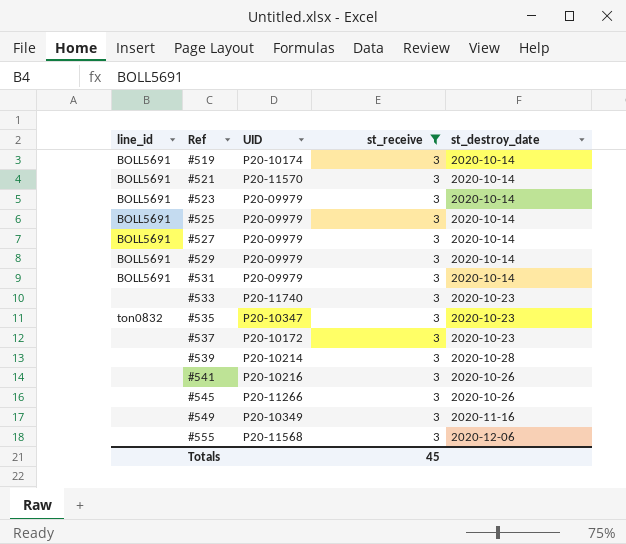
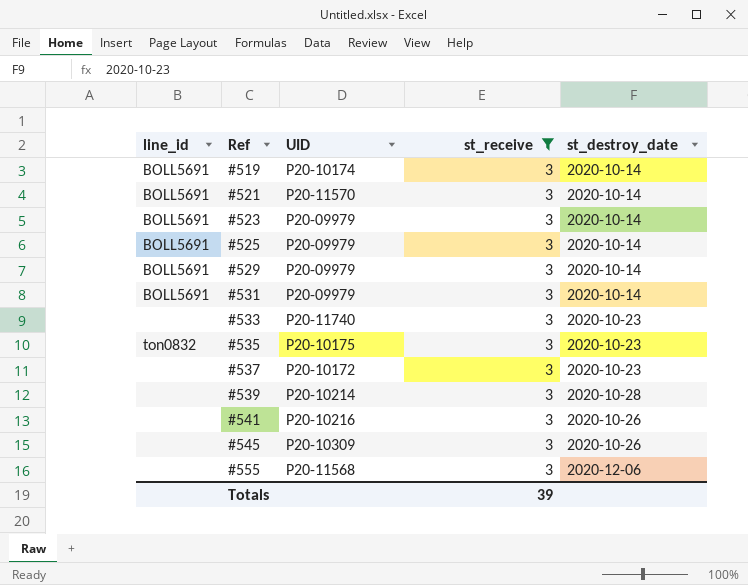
row #527: BOLL5691 | P20-09979 | 3 | 2020-10-14 -> none
row #549: none | P20-10349 | 3 | 2020-11-16 -> none
#535 | UID: P20-10347 -> P20-10175
#545 | UID: P20-11266 -> P20-10309
Totals | st_receive: 45 -> 39

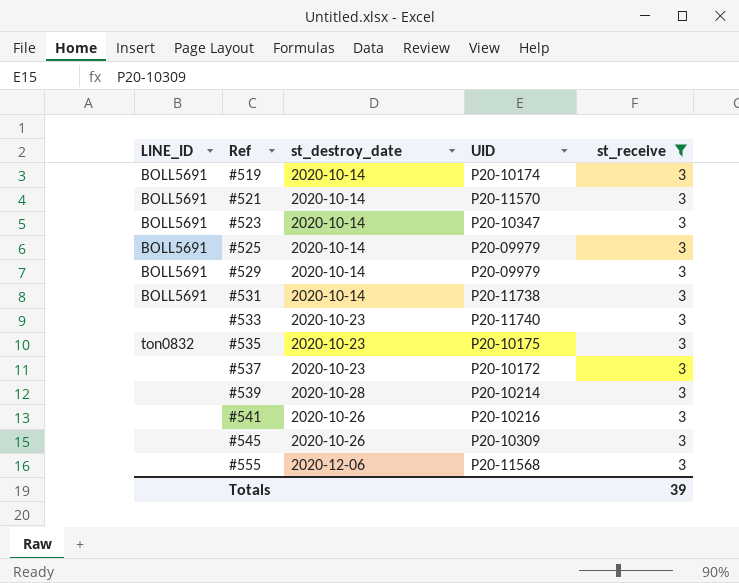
column name: line_id -> LINE_ID
column st_destroy_date | position: 5 -> 3
#523 | UID: P20-09979 -> P20-10347
#531 | UID: P20-09979 -> P20-11738

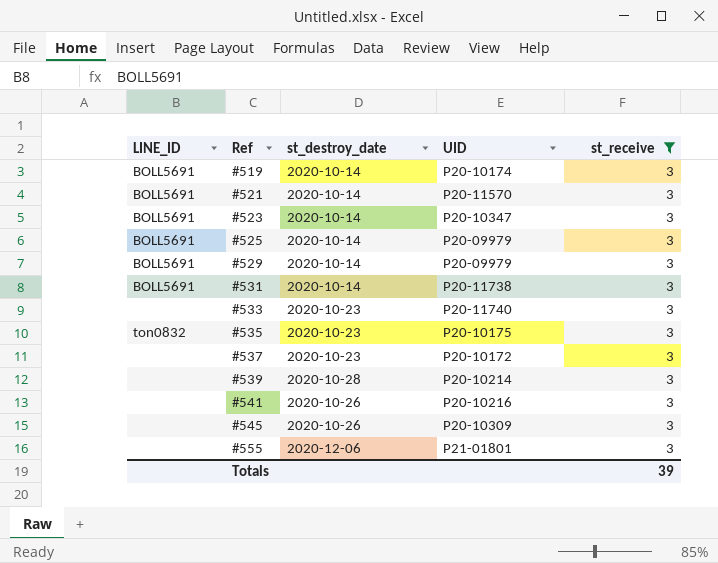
#555 | UID: P20-11568 -> P21-01801

